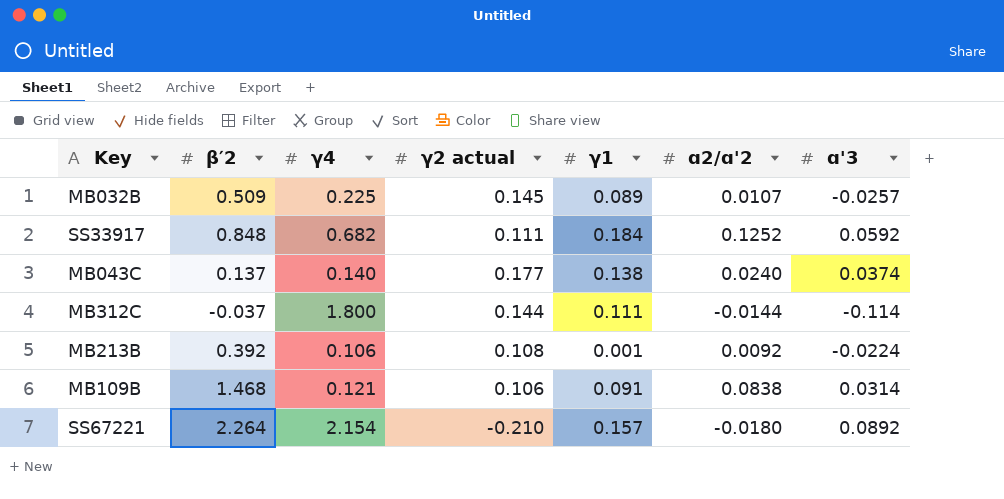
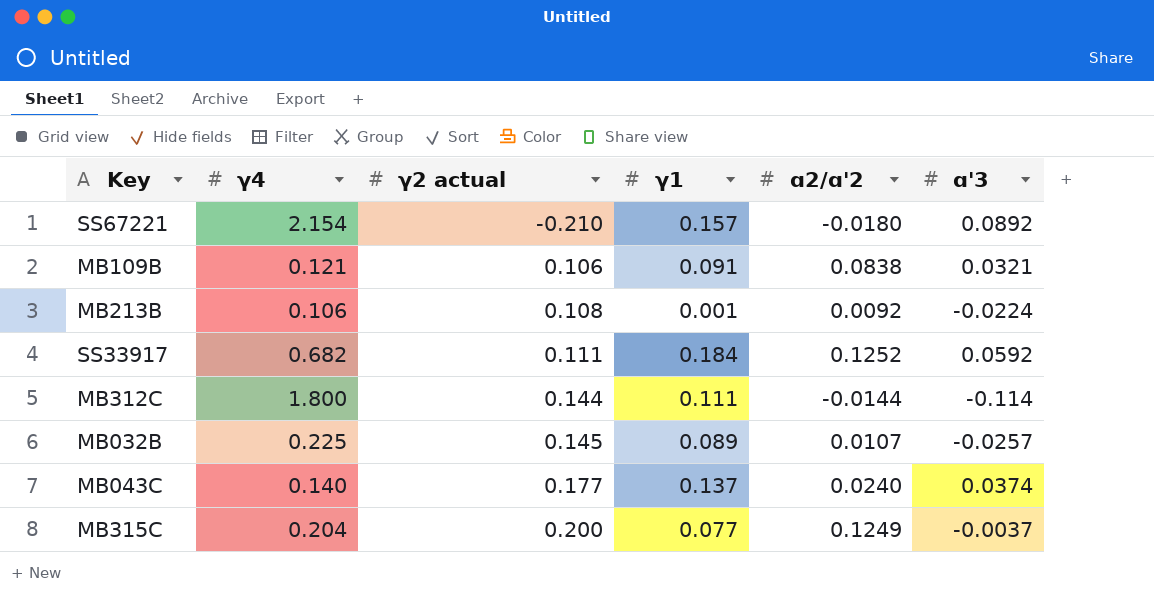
row order: none -> γ2 actual ascending
column β′2 | position: 2 -> none
MB109B | ɑ'3: 0.0314 -> 0.0321
MB043C | γ1: 0.138 -> 0.137
row MB315C: none -> 0.204 | 0.200 | 0.077 | 0.1249 | -0.0037

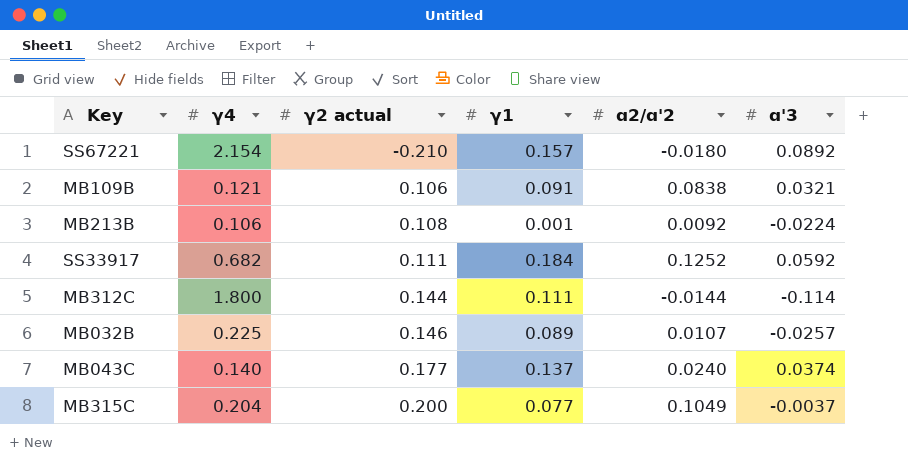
MB032B | γ2 actual: 0.145 -> 0.146
MB315C | ɑ2/ɑ'2: 0.1249 -> 0.1049

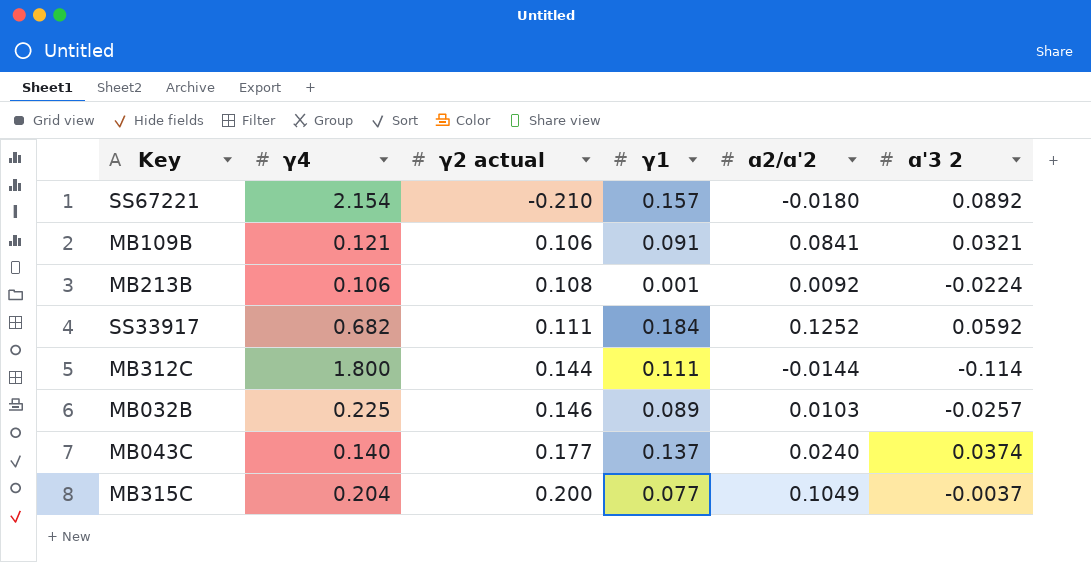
column name: ɑ'3 -> ɑ'3 2
MB109B | ɑ2/ɑ'2: 0.0838 -> 0.0841
MB032B | ɑ2/ɑ'2: 0.0107 -> 0.0103

